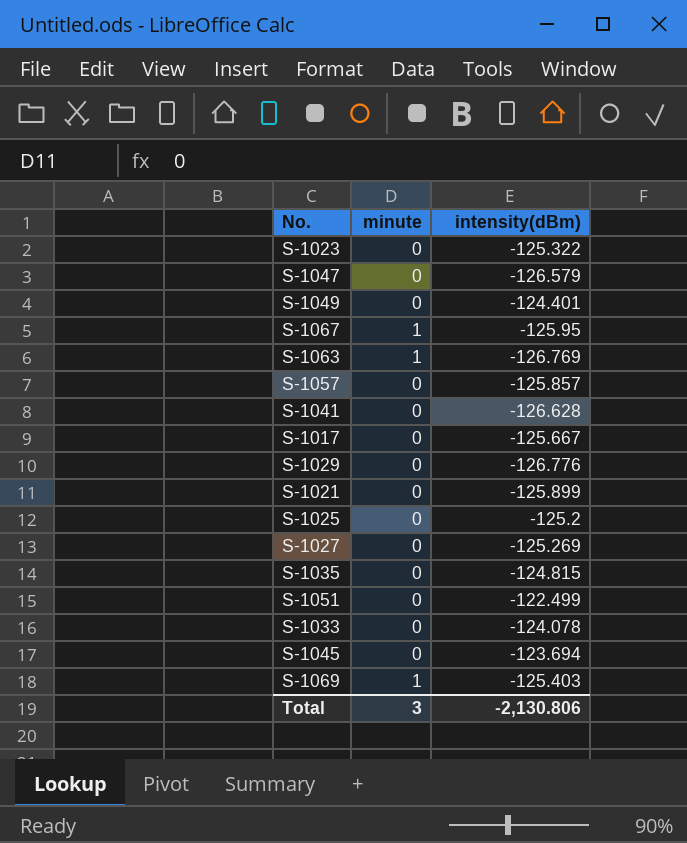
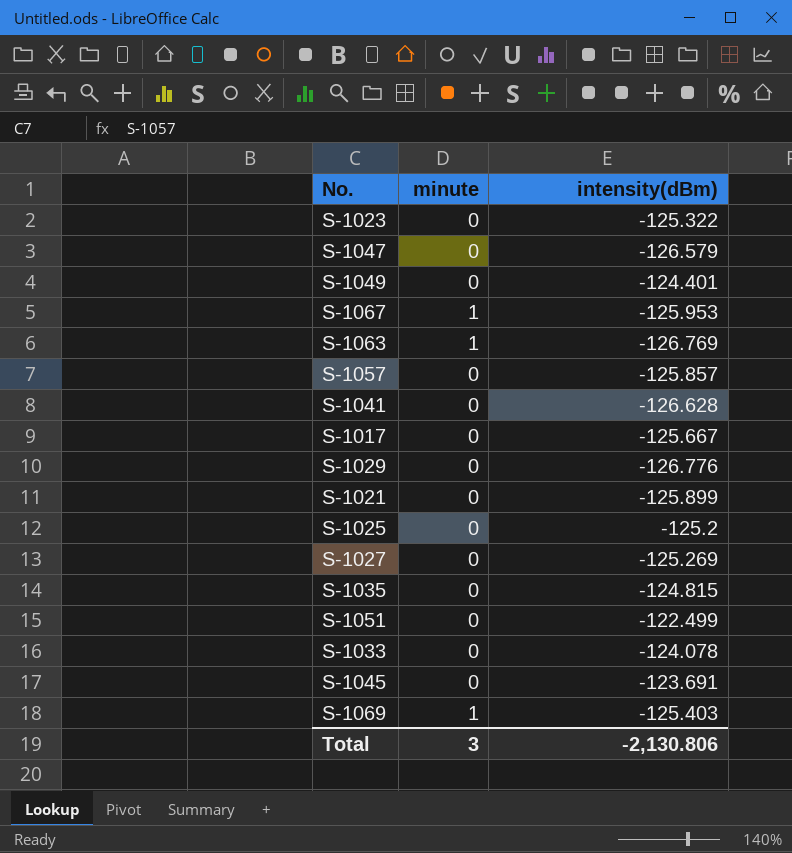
S-1067 | intensity(dBm): -125.95 -> -125.953
S-1045 | intensity(dBm): -123.694 -> -123.691

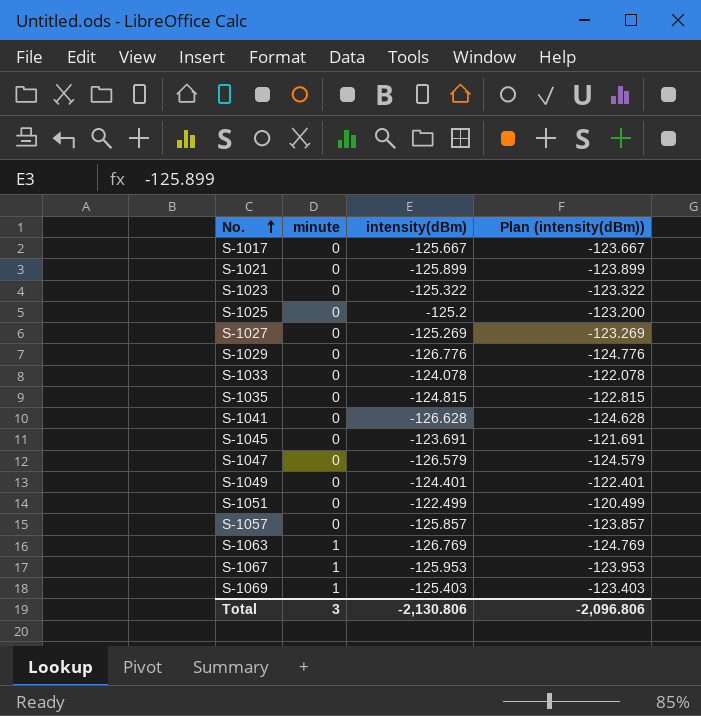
row order: none -> No. ascending
column Plan (intensity(dBm)) | formula: none -> [intensity(dBm)] + 2

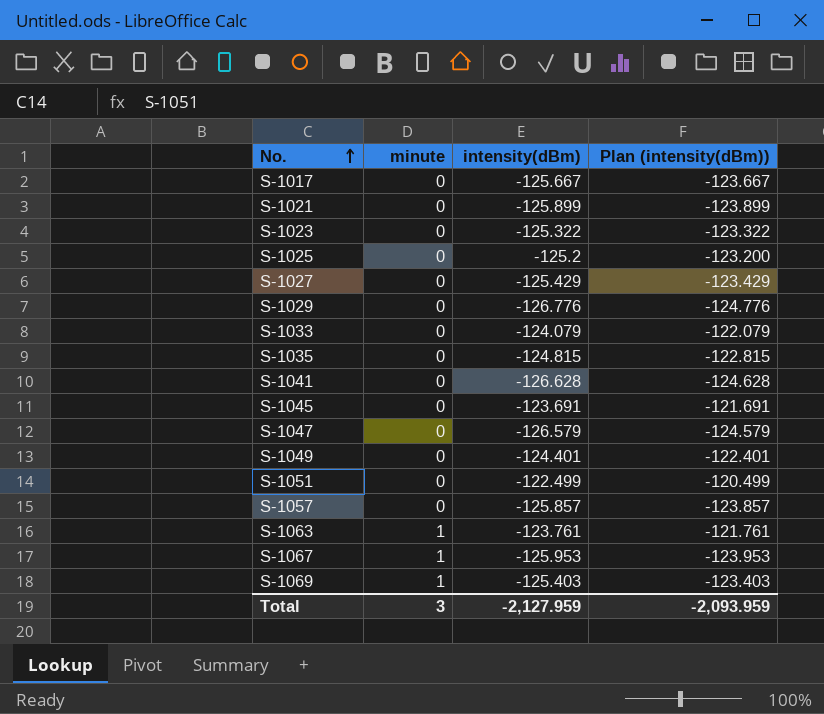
S-1027 | intensity(dBm): -125.269 -> -125.429
S-1027 | Plan (intensity(dBm)): -123.269 -> -123.429
S-1033 | intensity(dBm): -124.078 -> -124.079
S-1033 | Plan (intensity(dBm)): -122.078 -> -122.079
S-1063 | intensity(dBm): -126.769 -> -123.761
S-1063 | Plan (intensity(dBm)): -124.769 -> -121.761
Total | intensity(dBm): -2,130.806 -> -2,127.959
Total | Plan (intensity(dBm)): -2,096.806 -> -2,093.959

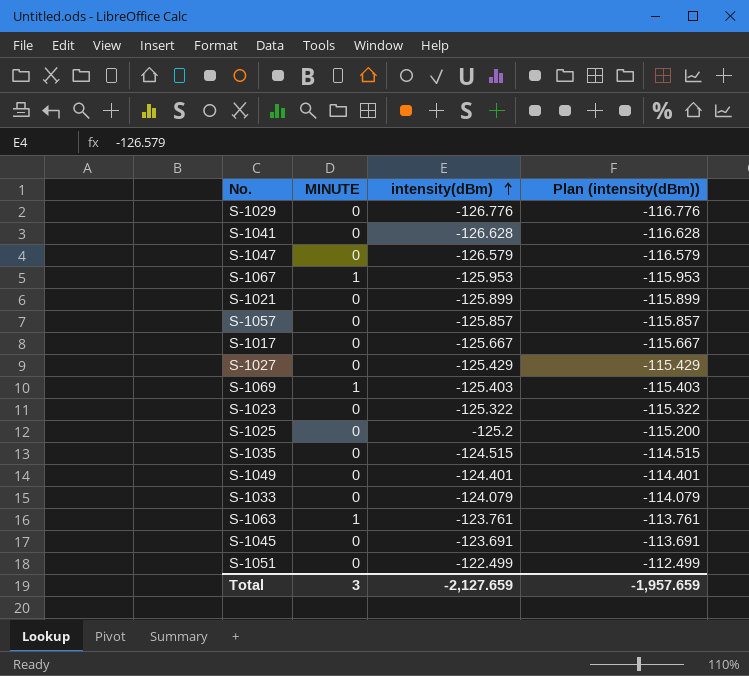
row order: No. ascending -> intensity(dBm) ascending
column name: minute -> MINUTE
column Plan (intensity(dBm)) | formula: [intensity(dBm)] + 2 -> [intensity(dBm)] + 10
S-1035 | intensity(dBm): -124.815 -> -124.515
Total | intensity(dBm): -2,127.959 -> -2,127.659
Total | Plan (intensity(dBm)): -2,093.959 -> -1,957.659

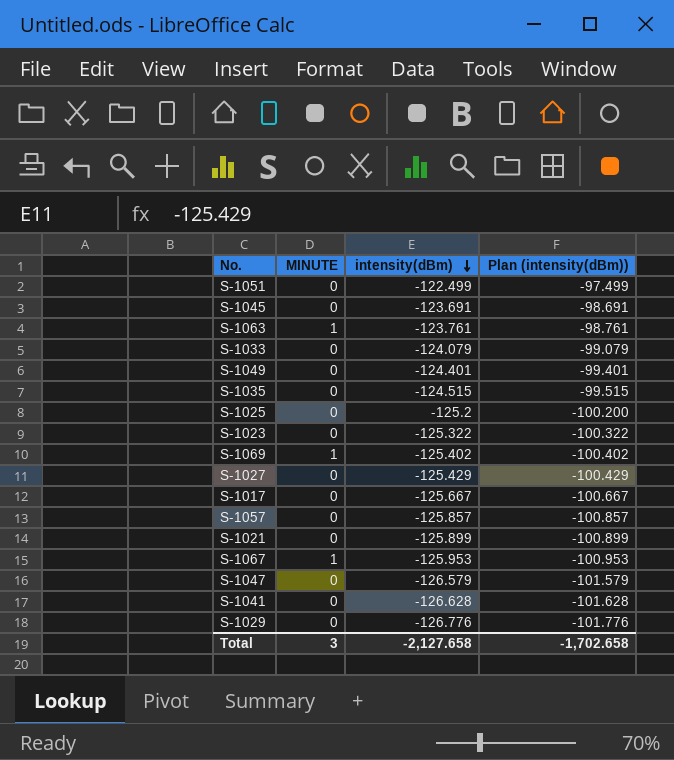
row order: intensity(dBm) ascending -> intensity(dBm) descending
column Plan (intensity(dBm)) | formula: [intensity(dBm)] + 10 -> [intensity(dBm)] + 25
S-1069 | intensity(dBm): -125.403 -> -125.402
Total | intensity(dBm): -2,127.659 -> -2,127.658
Total | Plan (intensity(dBm)): -1,957.659 -> -1,702.658

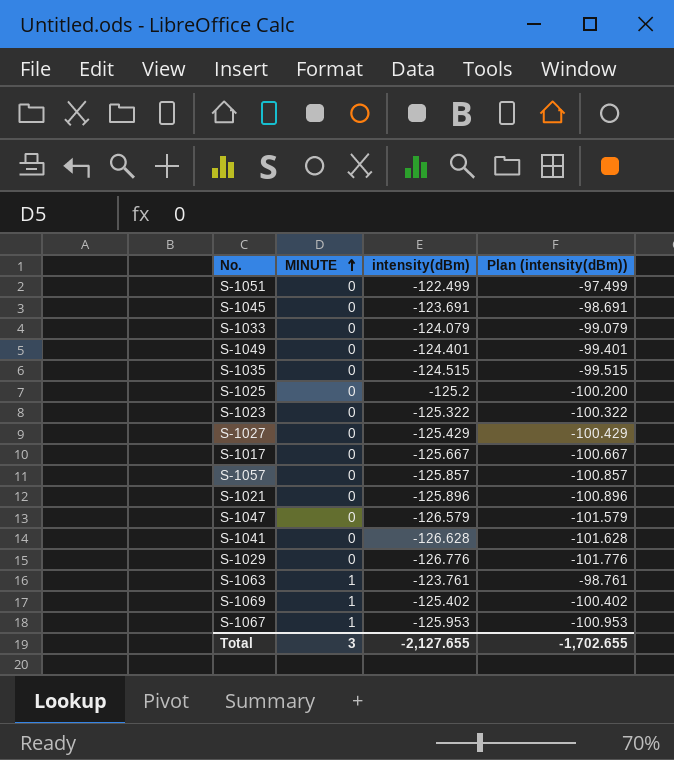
row order: intensity(dBm) descending -> MINUTE ascending
S-1021 | intensity(dBm): -125.899 -> -125.896
S-1021 | Plan (intensity(dBm)): -100.899 -> -100.896
Total | intensity(dBm): -2,127.658 -> -2,127.655
Total | Plan (intensity(dBm)): -1,702.658 -> -1,702.655

